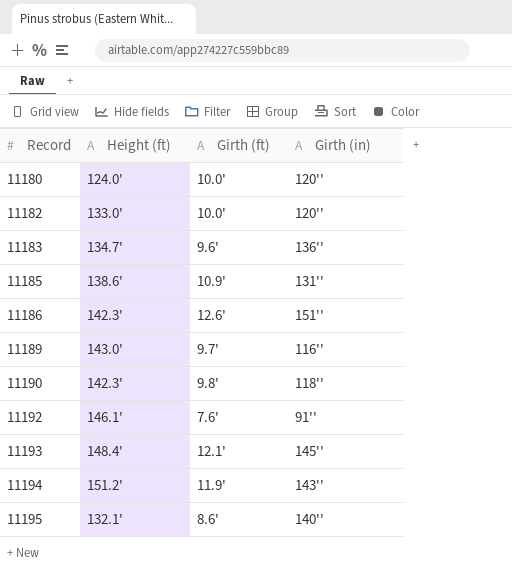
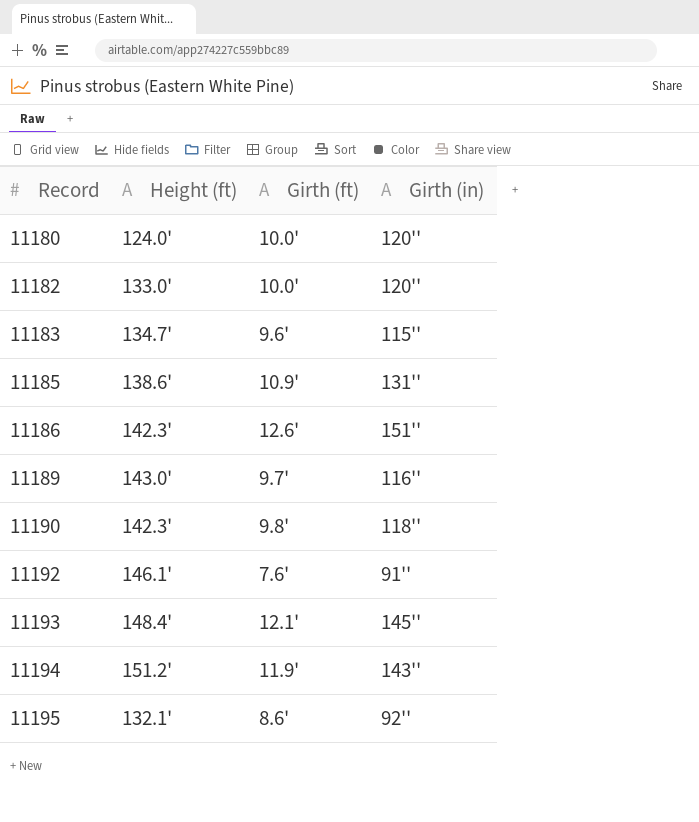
11183 | Girth (in): 136'' -> 115''
11195 | Girth (in): 140'' -> 92''

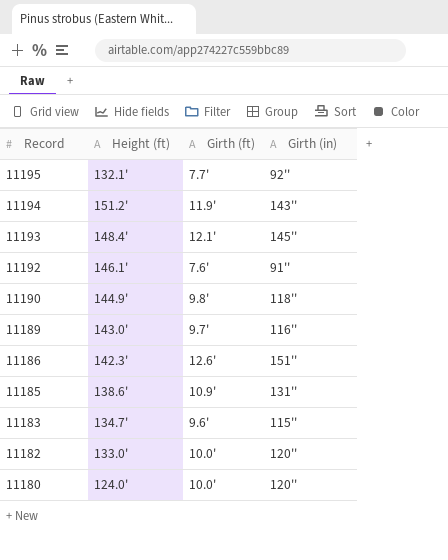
row order: Record ascending -> Record descending
11195 | Girth (ft): 8.6' -> 7.7'
11190 | Height (ft): 142.3' -> 144.9'

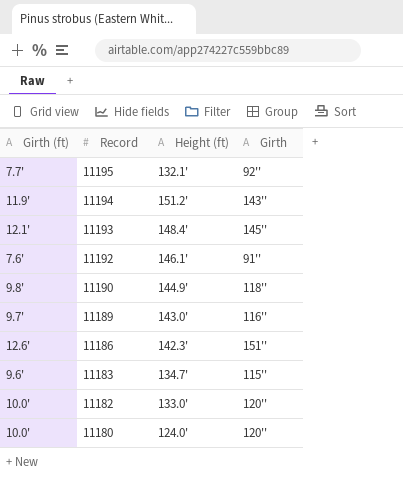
column Girth (ft) | position: 3 -> 1
column name: Girth (in) -> Girth
row 11185: 138.6' | 10.9' | 131'' -> none

